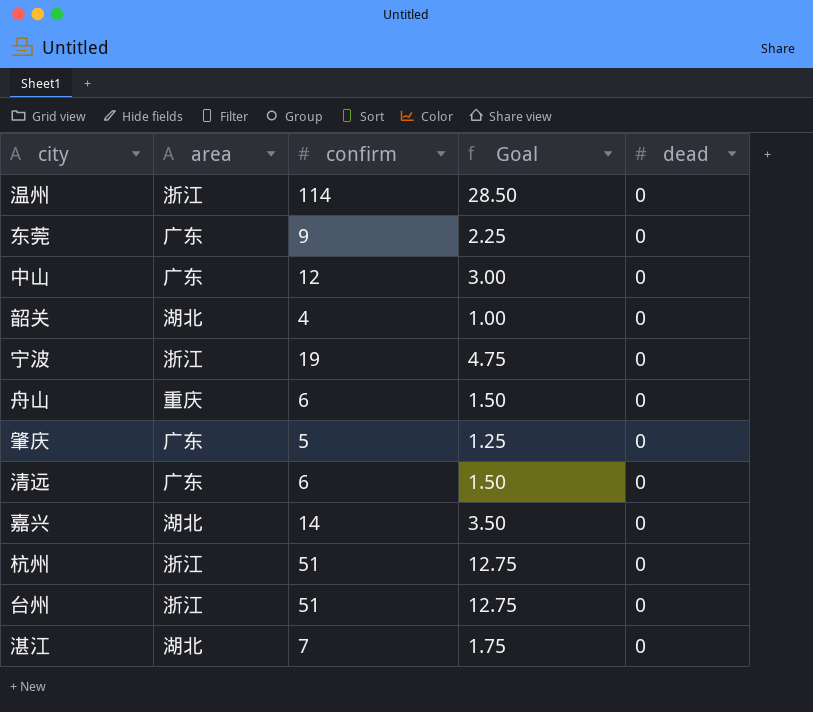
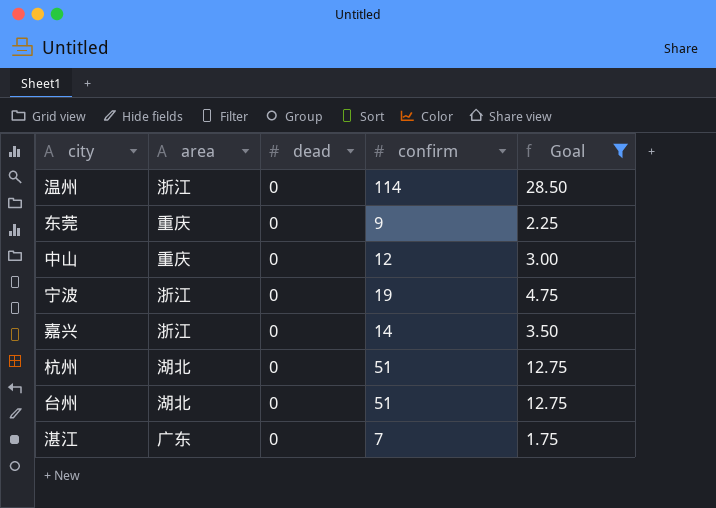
filter: none -> Goal >= 1.75
column dead | position: 5 -> 3
东莞 | area: 广东 -> 重庆
中山 | area: 广东 -> 重庆
嘉兴 | area: 湖北 -> 浙江
杭州 | area: 浙江 -> 湖北
台州 | area: 浙江 -> 湖北
湛江 | area: 湖北 -> 广东

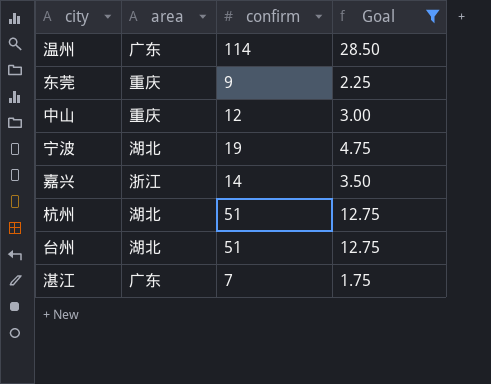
column dead | position: 3 -> none
温州 | area: 浙江 -> 广东
宁波 | area: 浙江 -> 湖北

